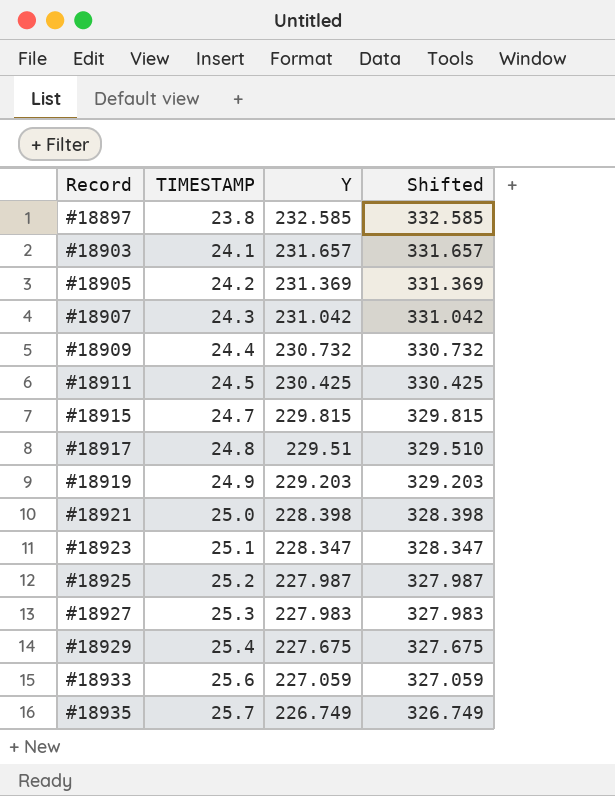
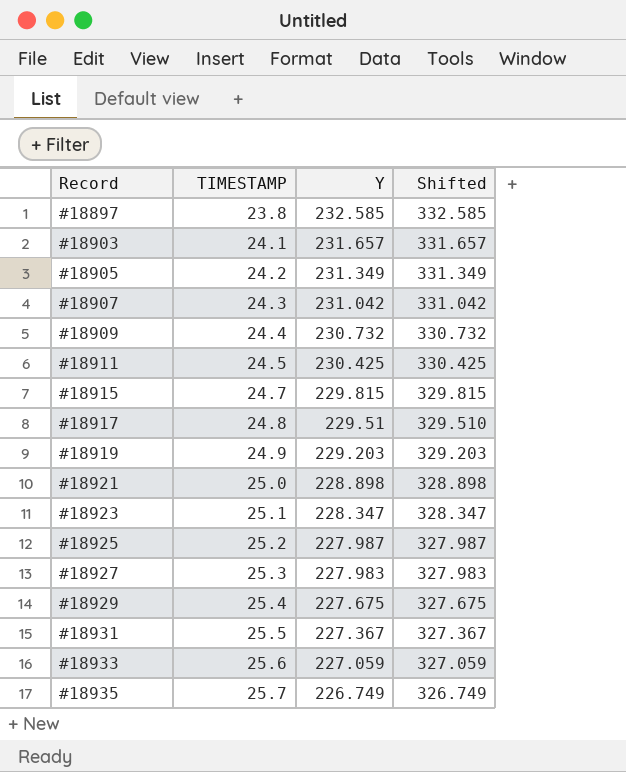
#18905 | Y: 231.369 -> 231.349
#18905 | Shifted: 331.369 -> 331.349
#18921 | Y: 228.398 -> 228.898
#18921 | Shifted: 328.398 -> 328.898
row #18931: none -> 25.5 | 227.367 | 327.367

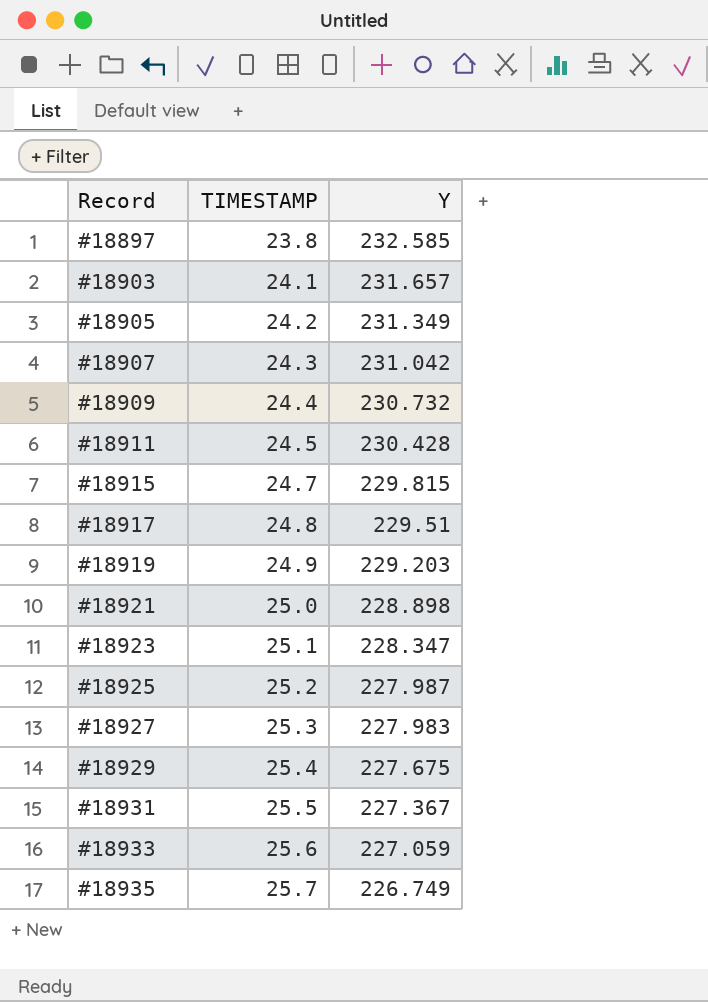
column Shifted | formula: [Y] + 100 -> none
#18911 | Y: 230.425 -> 230.428

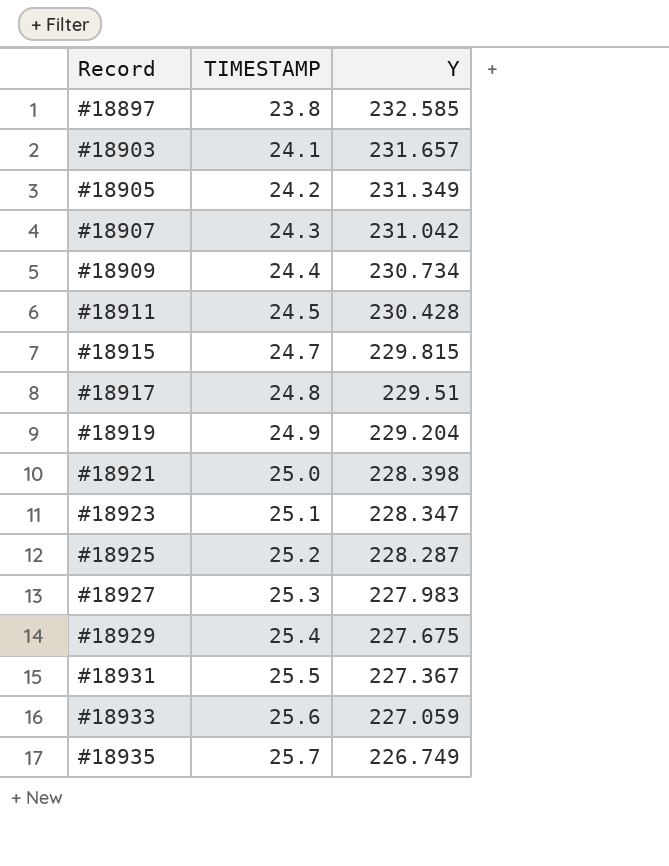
#18909 | Y: 230.732 -> 230.734
#18919 | Y: 229.203 -> 229.204
#18921 | Y: 228.898 -> 228.398
#18925 | Y: 227.987 -> 228.287

